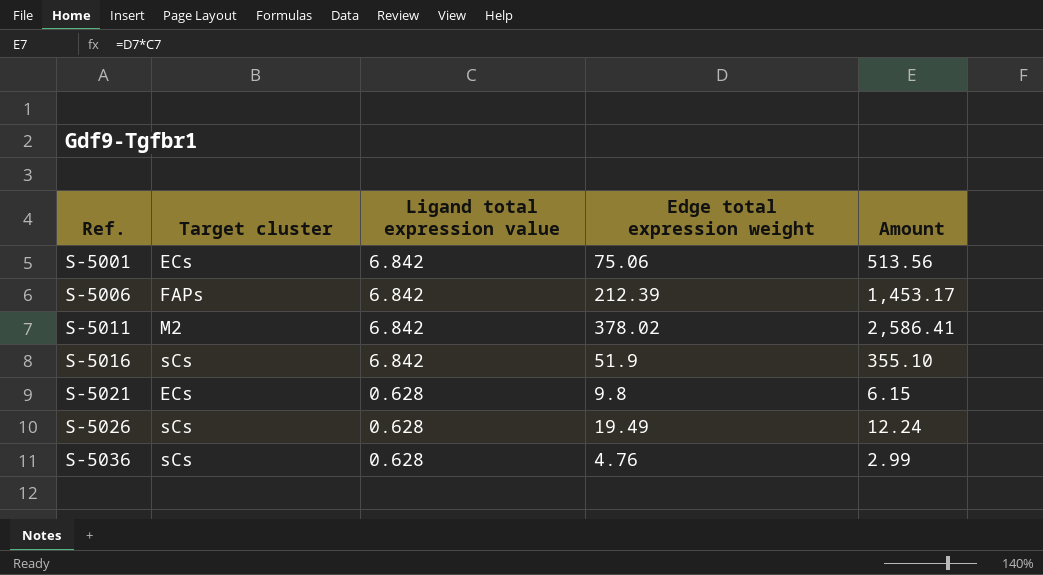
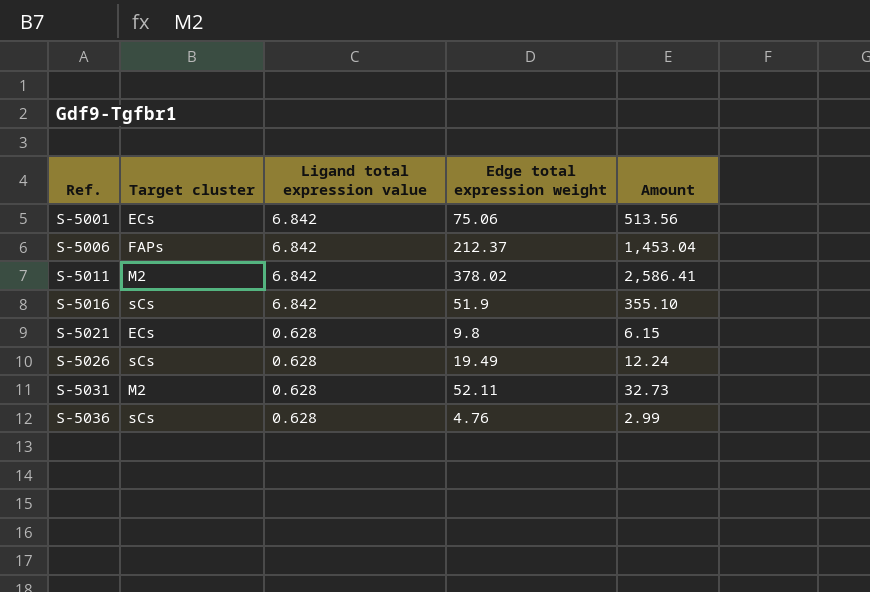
S-5006 | Edge total expression weight: 212.39 -> 212.37
S-5006 | Amount: 1,453.17 -> 1,453.04
row S-5031: none -> M2 | 0.628 | 52.11 | 32.73

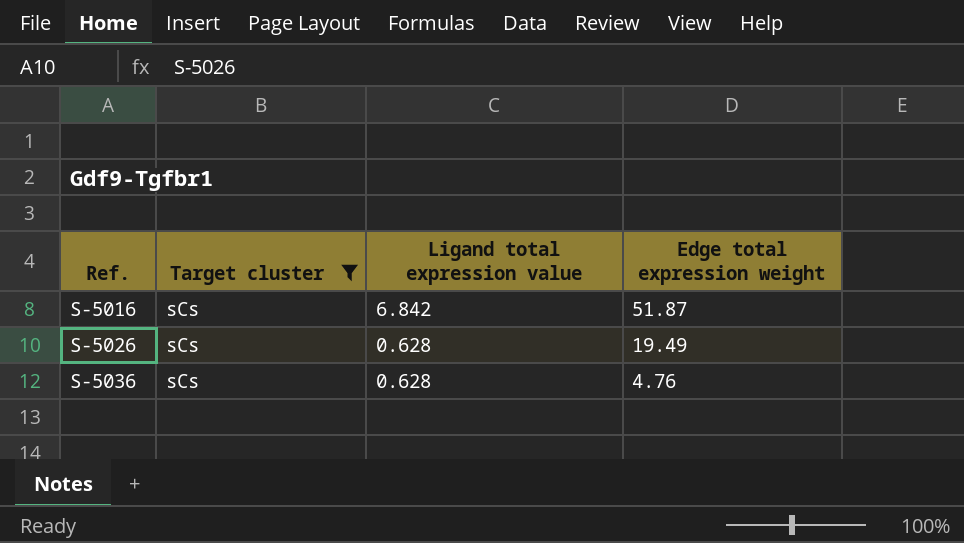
filter: none -> Target cluster = sCs
column Amount | formula: [Ligand total expression value] * [Edge total expression weight] -> none
S-5016 | Edge total expression weight: 51.9 -> 51.87

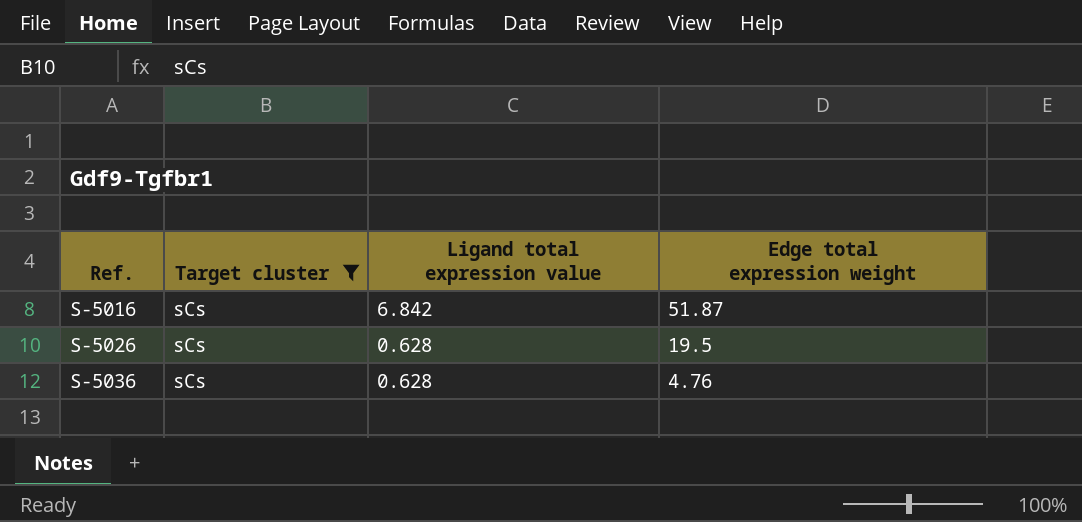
S-5026 | Edge total expression weight: 19.49 -> 19.5

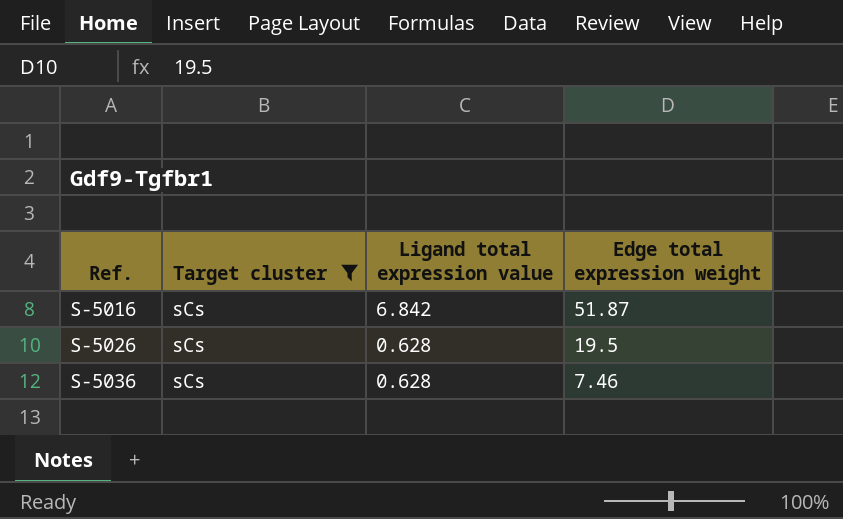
S-5036 | Edge total expression weight: 4.76 -> 7.46

